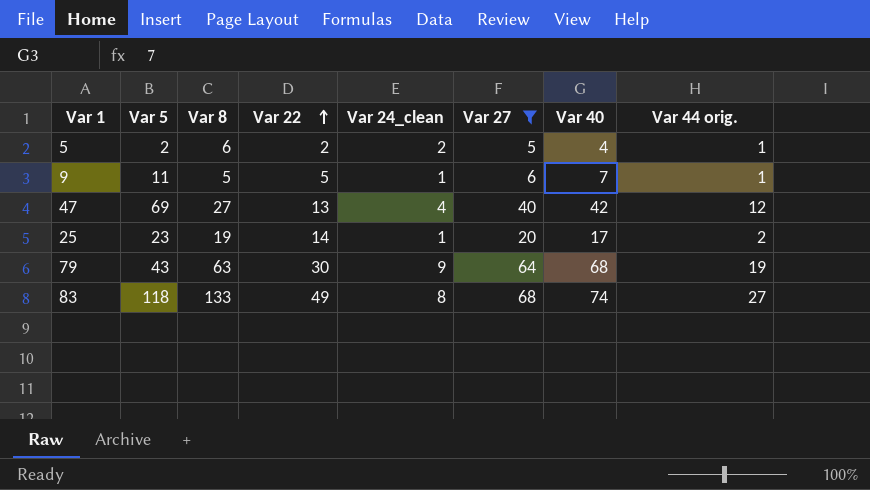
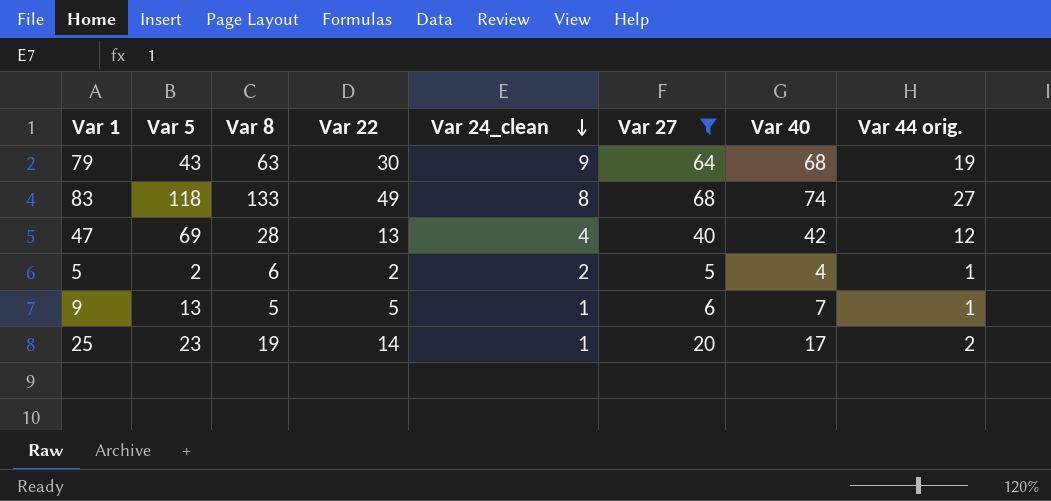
row order: Var 22 ascending -> Var 24_clean descending
47 | Var 8: 27 -> 28
9 | Var 5: 11 -> 13

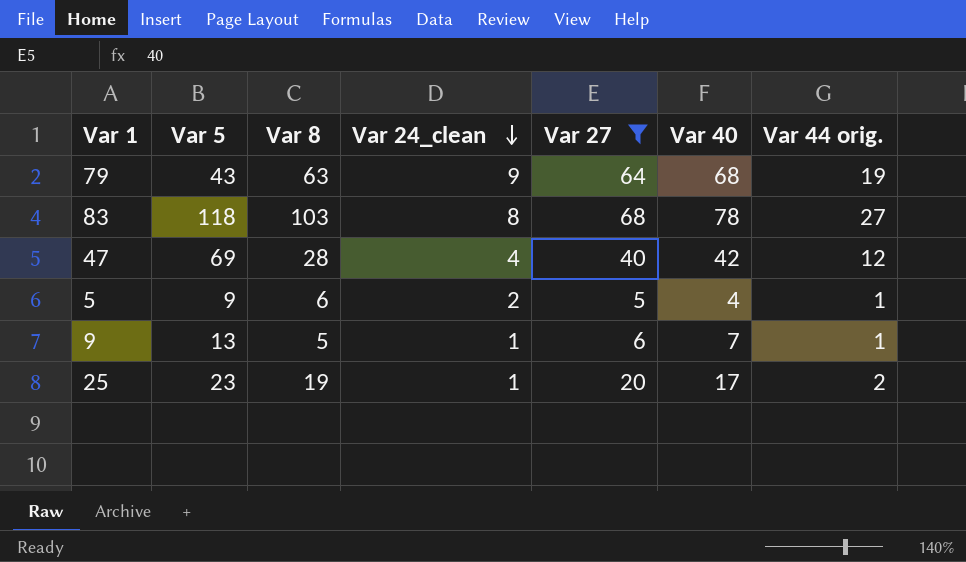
column Var 22 | position: 4 -> none
83 | Var 8: 133 -> 103
83 | Var 40: 74 -> 78
5 | Var 5: 2 -> 9

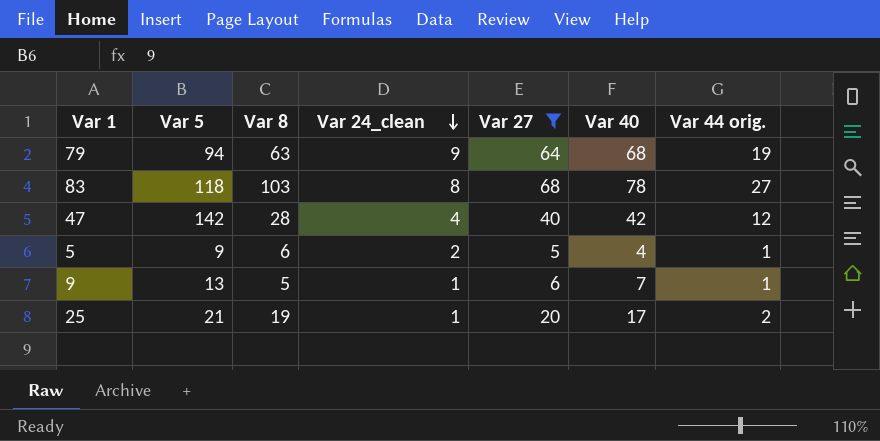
79 | Var 5: 43 -> 94
47 | Var 5: 69 -> 142
25 | Var 5: 23 -> 21

